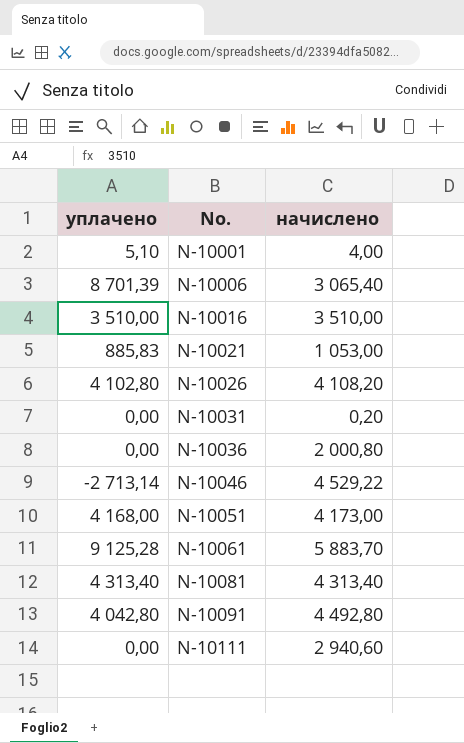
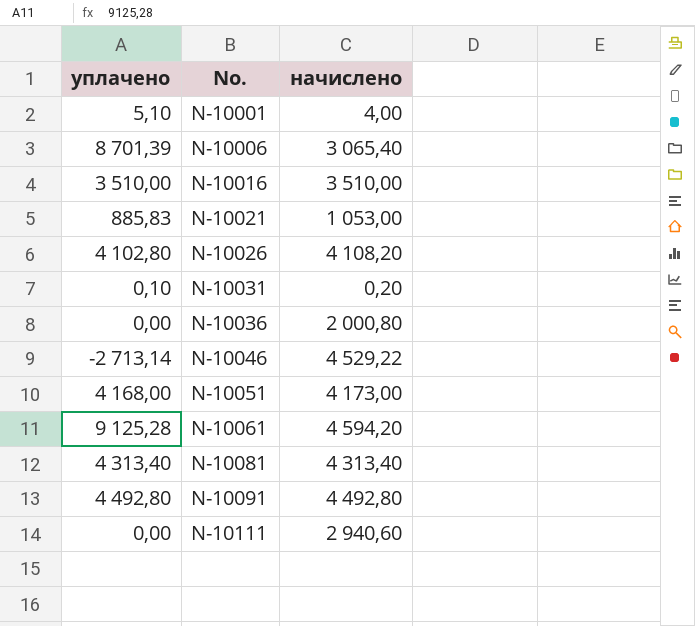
N-10031 | уплачено: 0,00 -> 0,10
N-10061 | начислено: 5 883,70 -> 4 594,20
N-10091 | уплачено: 4 042,80 -> 4 492,80

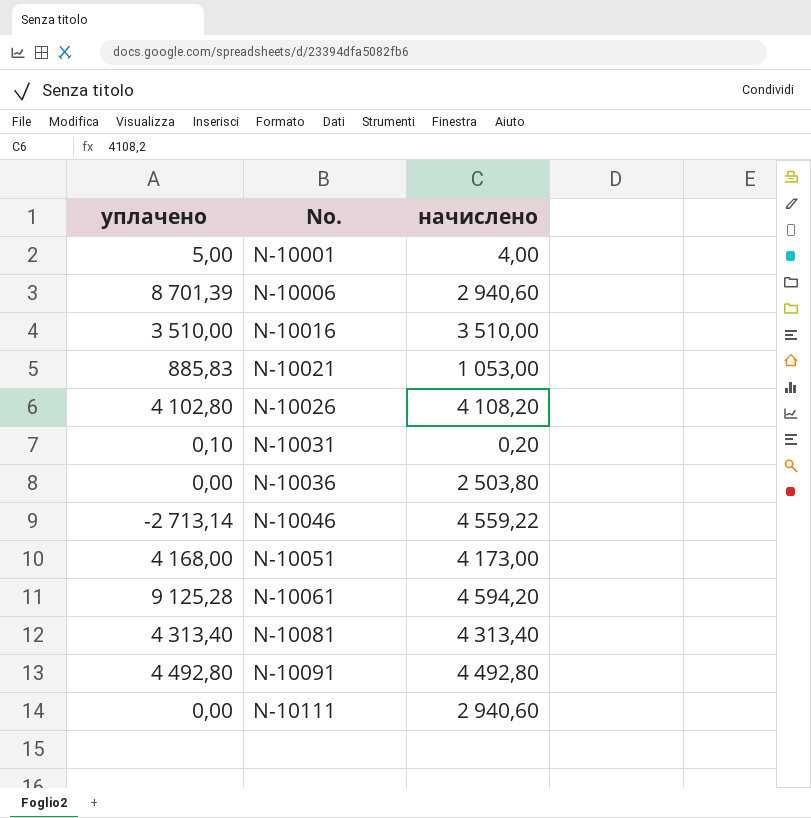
N-10001 | уплачено: 5,10 -> 5,00
N-10006 | начислено: 3 065,40 -> 2 940,60
N-10036 | начислено: 2 000,80 -> 2 503,80
N-10046 | начислено: 4 529,22 -> 4 559,22

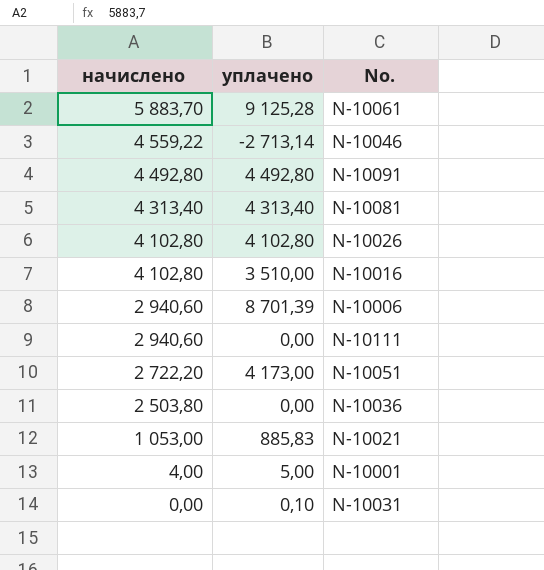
row order: No. ascending -> начислено descending
column начислено | position: 3 -> 1
N-10061 | начислено: 4 594,20 -> 5 883,70
N-10026 | начислено: 4 108,20 -> 4 102,80
N-10016 | начислено: 3 510,00 -> 4 102,80
N-10051 | начислено: 4 173,00 -> 2 722,20
N-10051 | уплачено: 4 168,00 -> 4 173,00
N-10031 | начислено: 0,20 -> 0,00

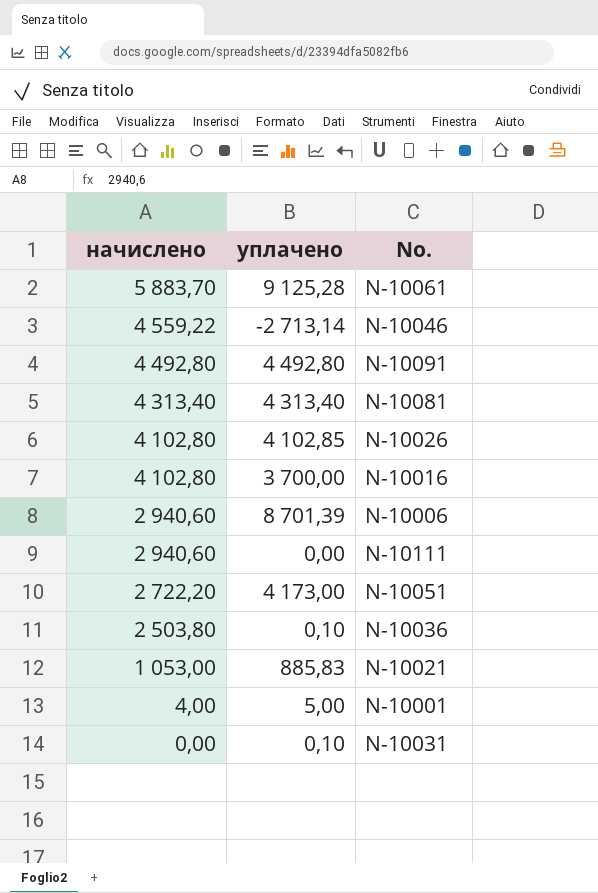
N-10026 | уплачено: 4 102,80 -> 4 102,85
N-10016 | уплачено: 3 510,00 -> 3 700,00
N-10036 | уплачено: 0,00 -> 0,10

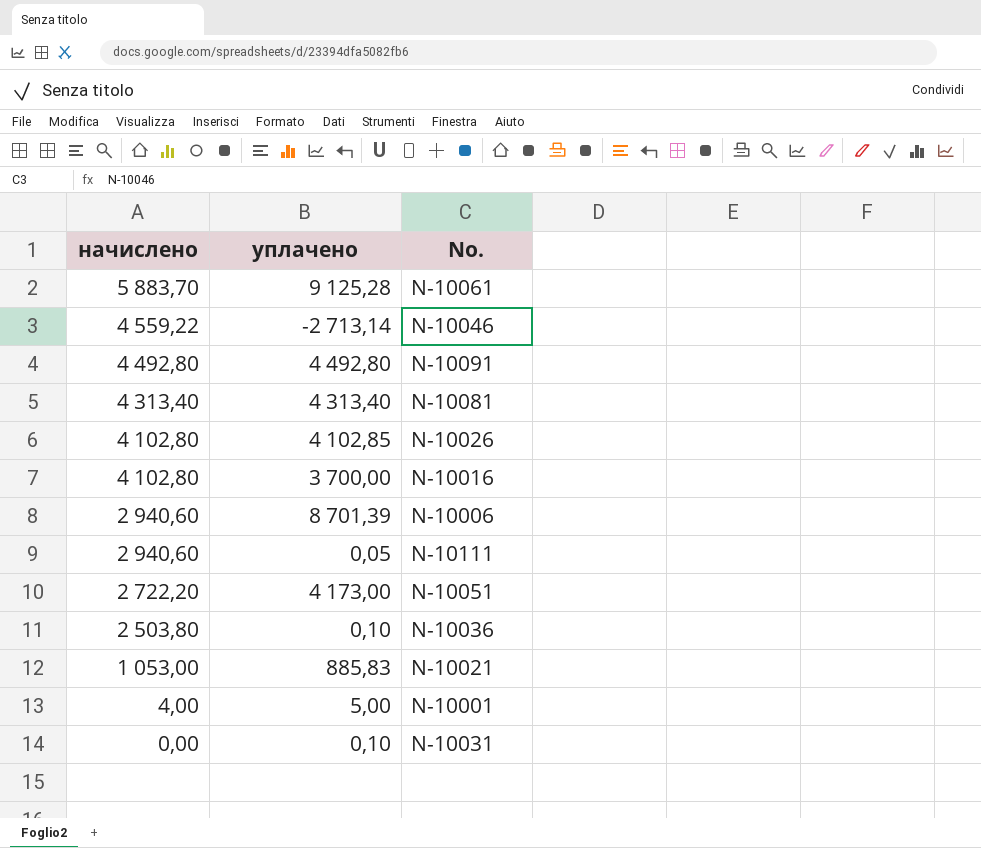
N-10111 | уплачено: 0,00 -> 0,05

